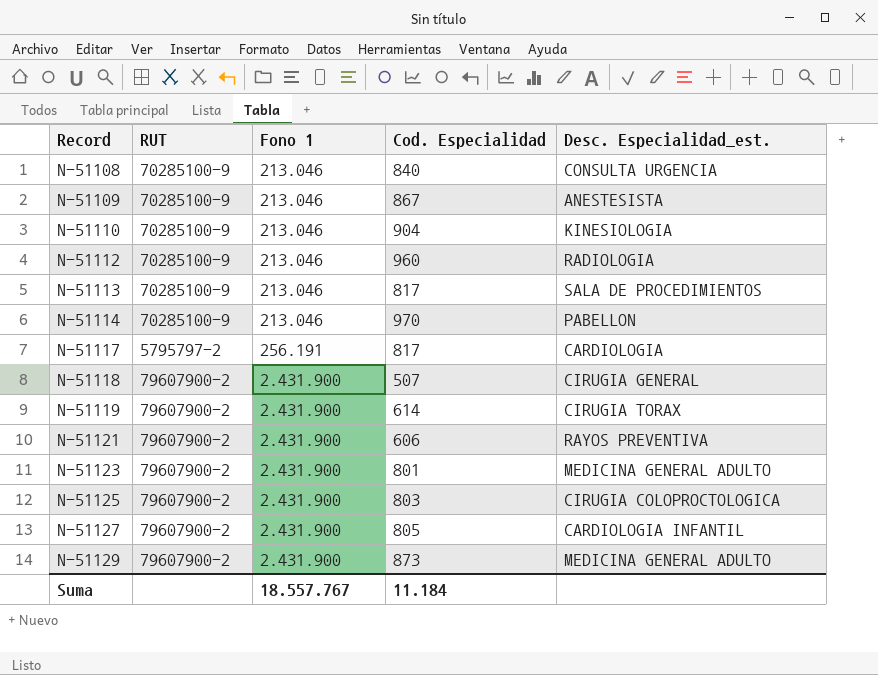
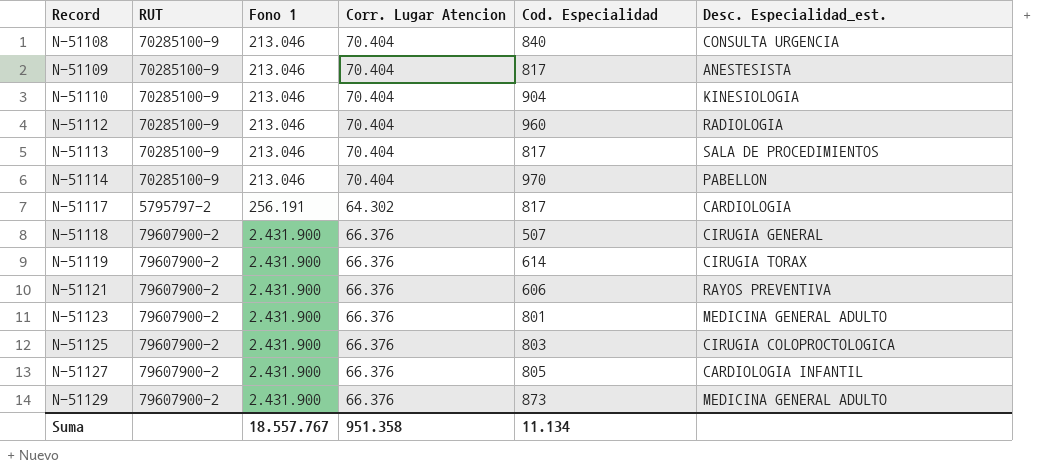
column Corr. Lugar Atencion | position: none -> 4
N-51109 | Cod. Especialidad: 867 -> 817
Suma | Cod. Especialidad: 11.184 -> 11.134

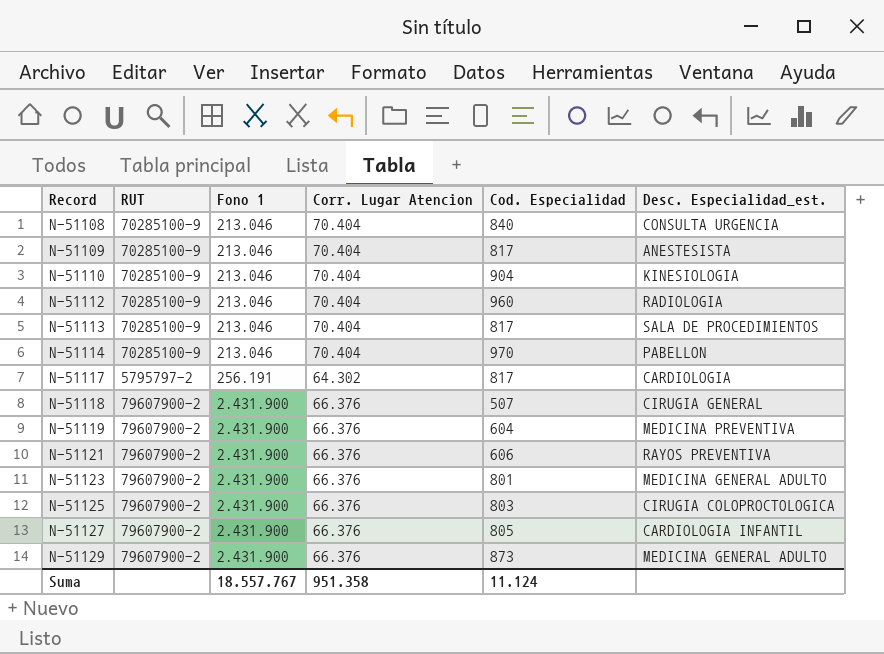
N-51119 | Cod. Especialidad: 614 -> 604
N-51119 | Desc. Especialidad_est.: CIRUGIA TORAX -> MEDICINA PREVENTIVA
Suma | Cod. Especialidad: 11.134 -> 11.124

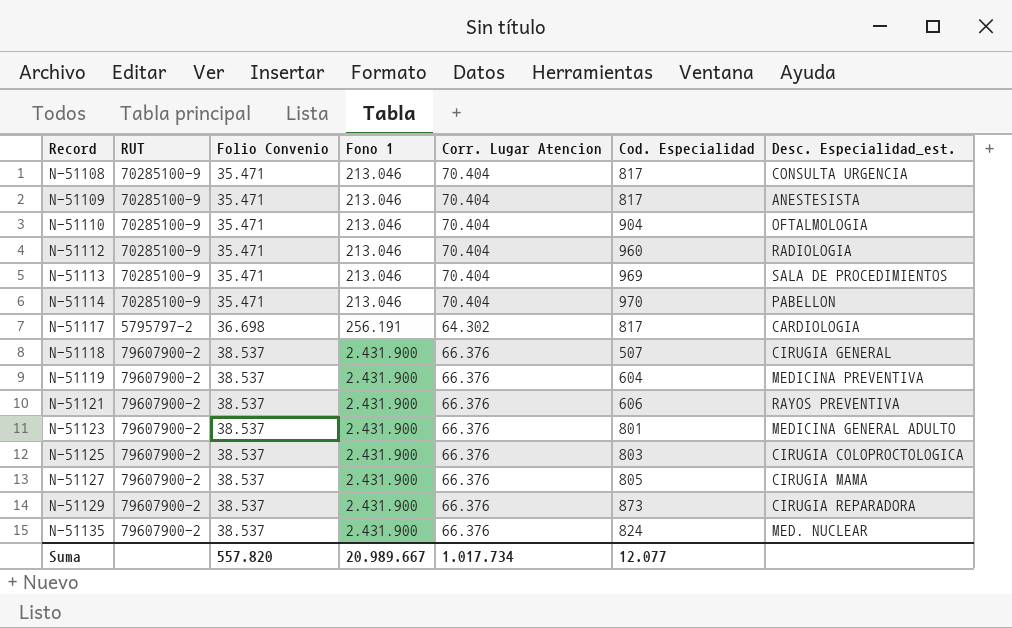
column Folio Convenio | position: none -> 3
N-51108 | Cod. Especialidad: 840 -> 817
N-51110 | Desc. Especialidad_est.: KINESIOLOGIA -> OFTALMOLOGIA
N-51113 | Cod. Especialidad: 817 -> 969
N-51127 | Desc. Especialidad_est.: CARDIOLOGIA INFANTIL -> CIRUGIA MAMA
N-51129 | Desc. Especialidad_est.: MEDICINA GENERAL ADULTO -> CIRUGIA REPARADORA
row N-51135: none -> 79607900-2 | 38.537 | 2.431.900 | 66.376 | 824 | MED. NUCLEAR
Suma | Fono 1: 18.557.767 -> 20.989.667
Suma | Corr. Lugar Atencion: 951.358 -> 1.017.734
Suma | Cod. Especialidad: 11.124 -> 12.077

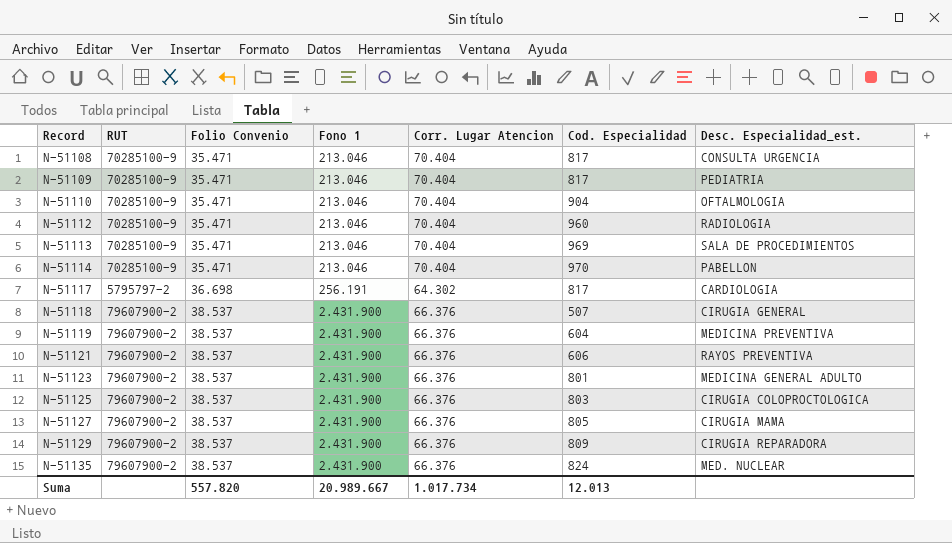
N-51109 | Desc. Especialidad_est.: ANESTESISTA -> PEDIATRIA
N-51129 | Cod. Especialidad: 873 -> 809
Suma | Cod. Especialidad: 12.077 -> 12.013

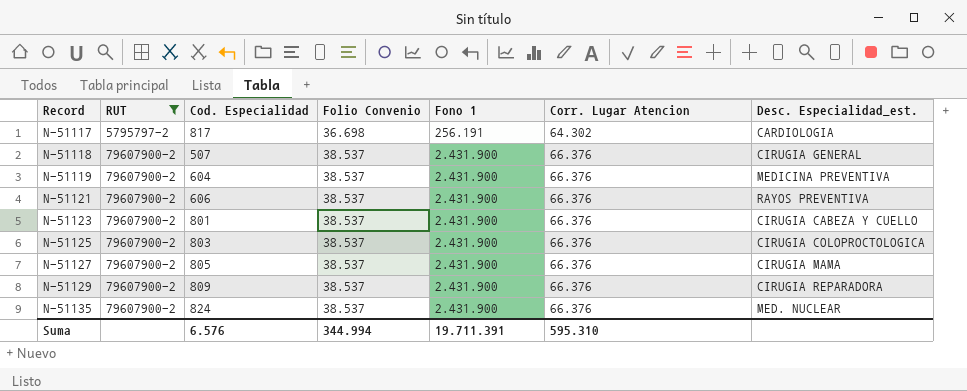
filter: none -> RUT != 70285100-9
column Cod. Especialidad | position: 6 -> 3
N-51123 | Desc. Especialidad_est.: MEDICINA GENERAL ADULTO -> CIRUGIA CABEZA Y CUELLO
Suma | Cod. Especialidad: 12.013 -> 6.576
Suma | Folio Convenio: 557.820 -> 344.994
Suma | Fono 1: 20.989.667 -> 19.711.391
Suma | Corr. Lugar Atencion: 1.017.734 -> 595.310

